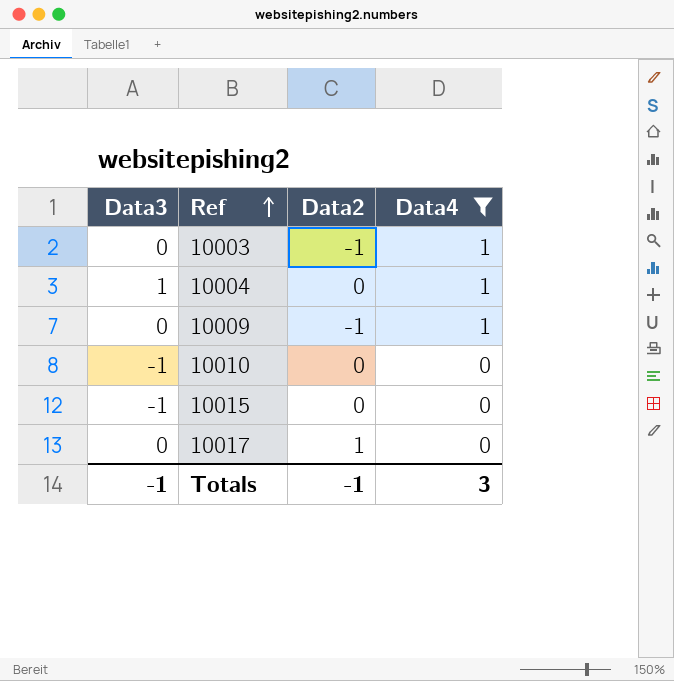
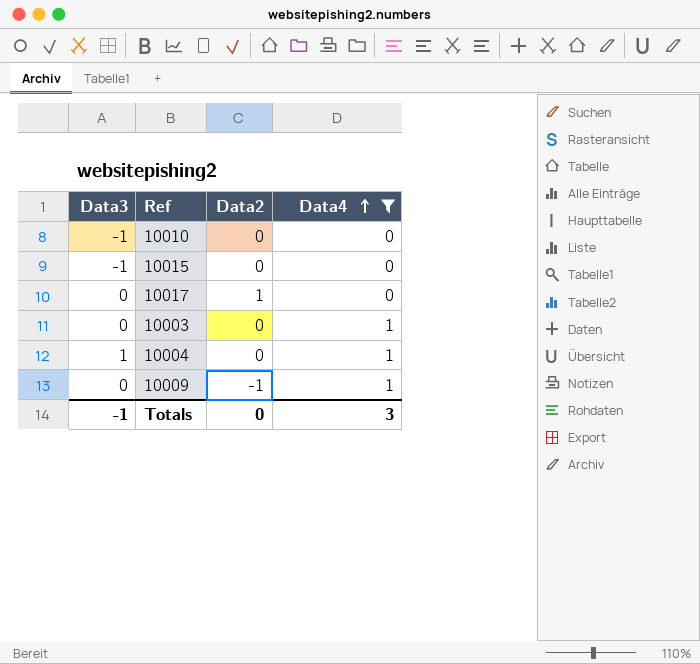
row order: Ref ascending -> Data4 ascending
10003 | Data2: -1 -> 0
Totals | Data2: -1 -> 0

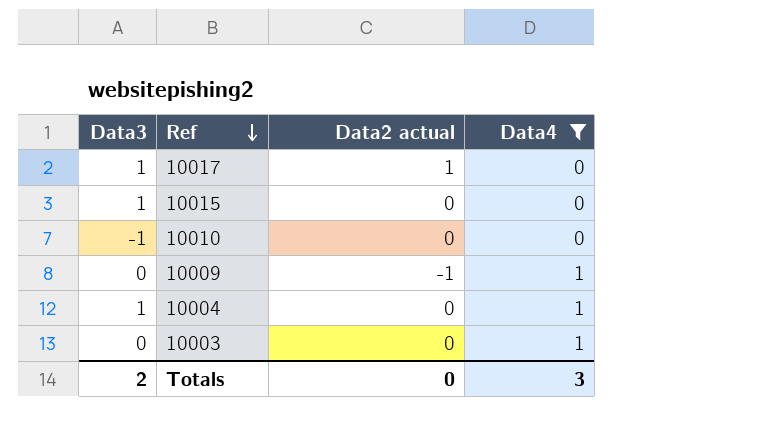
row order: Data4 ascending -> Ref descending
column name: Data2 -> Data2 actual
10017 | Data3: 0 -> 1
10015 | Data3: -1 -> 1
Totals | Data3: -1 -> 2

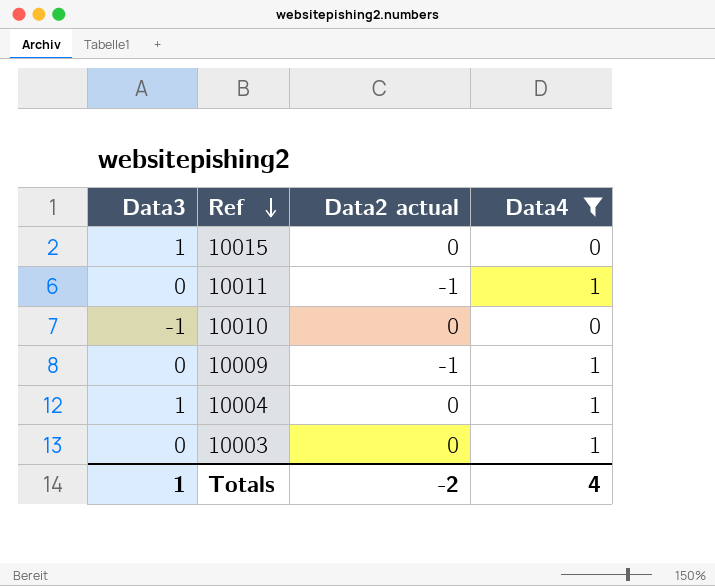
row 10017: 1 | 1 | 0 -> none
row 10011: none -> 0 | -1 | 1
Totals | Data3: 2 -> 1
Totals | Data2 actual: 0 -> -2
Totals | Data4: 3 -> 4

